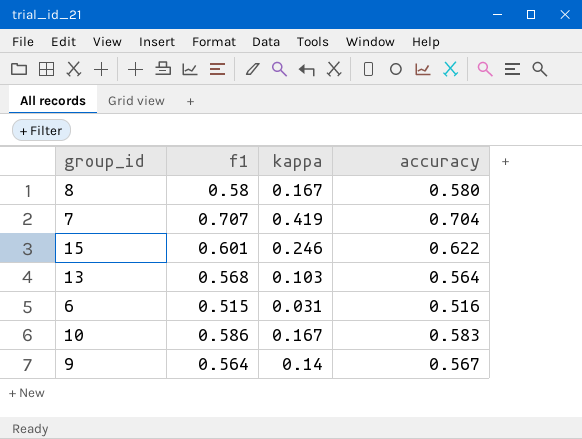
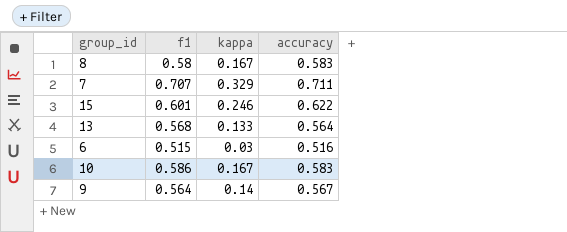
8 | accuracy: 0.580 -> 0.583
7 | kappa: 0.419 -> 0.329
7 | accuracy: 0.704 -> 0.711
13 | kappa: 0.103 -> 0.133
6 | kappa: 0.031 -> 0.03

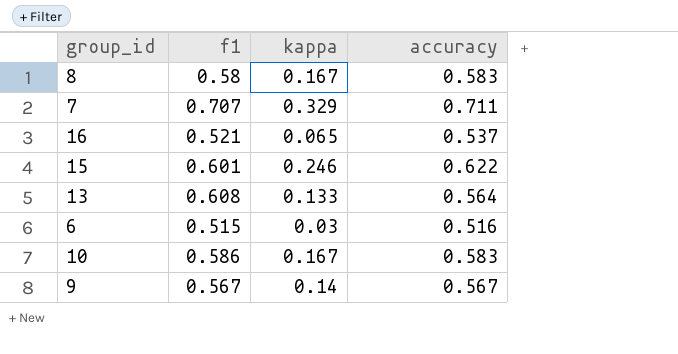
row 16: none -> 0.521 | 0.065 | 0.537
13 | f1: 0.568 -> 0.608
9 | f1: 0.564 -> 0.567

